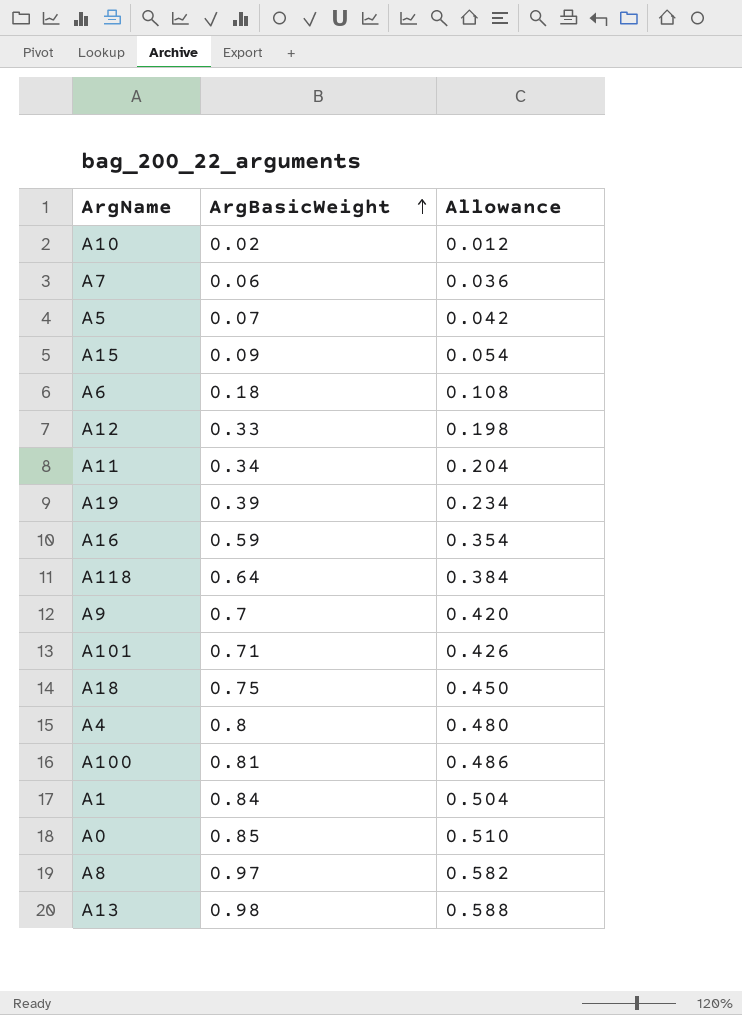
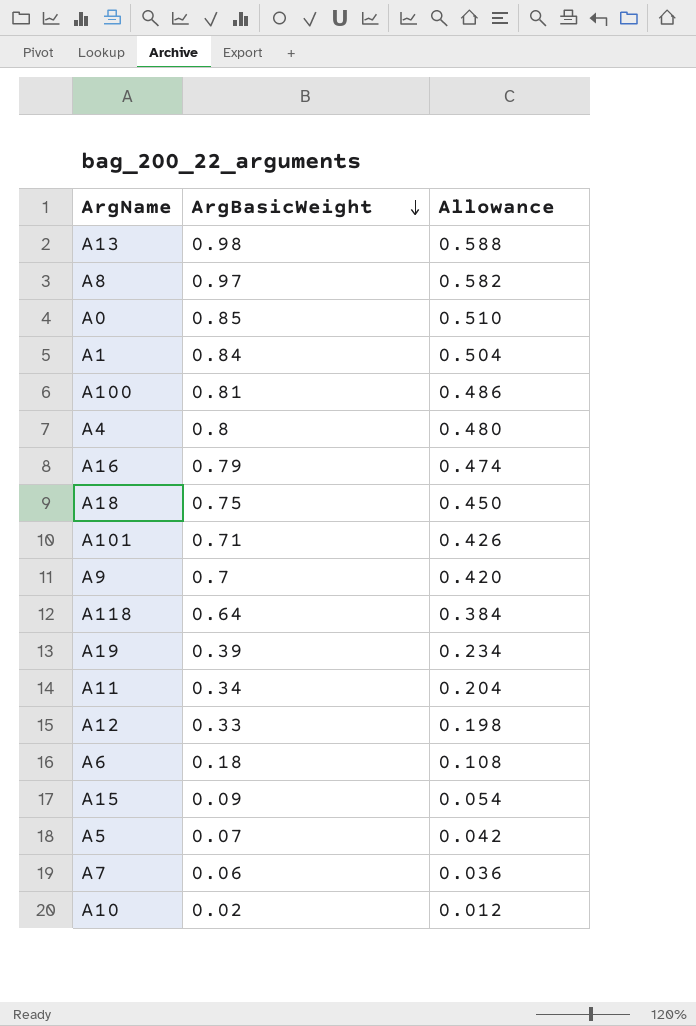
row order: ArgBasicWeight ascending -> ArgBasicWeight descending
A16 | ArgBasicWeight: 0.59 -> 0.79
A16 | Allowance: 0.354 -> 0.474

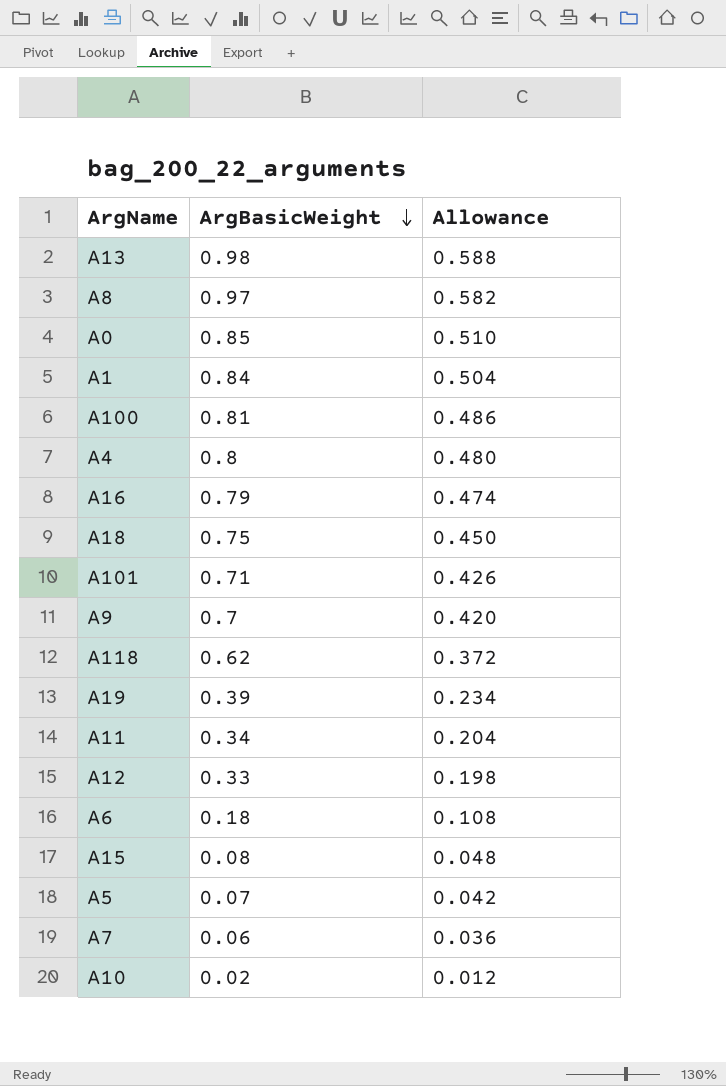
A118 | ArgBasicWeight: 0.64 -> 0.62
A118 | Allowance: 0.384 -> 0.372
A15 | ArgBasicWeight: 0.09 -> 0.08
A15 | Allowance: 0.054 -> 0.048

